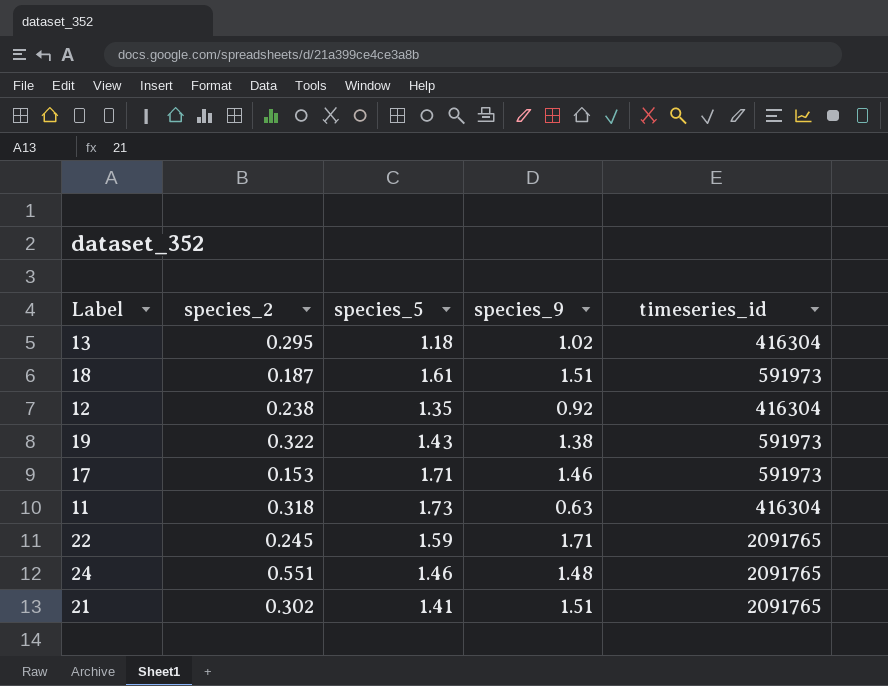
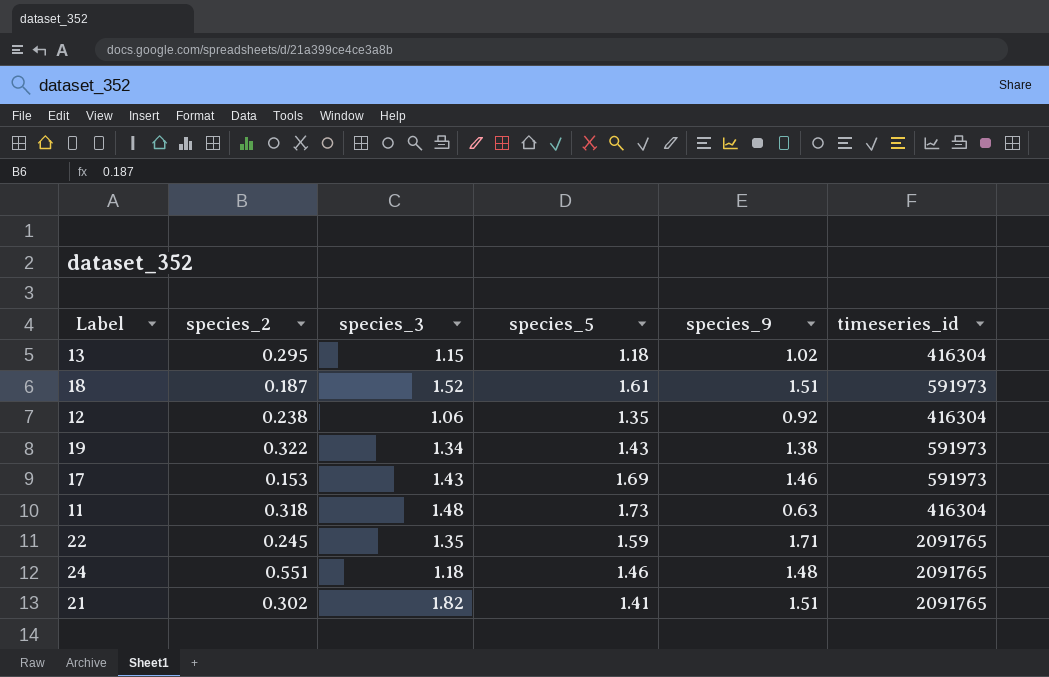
column species_3 | position: none -> 3
17 | species_5: 1.71 -> 1.69

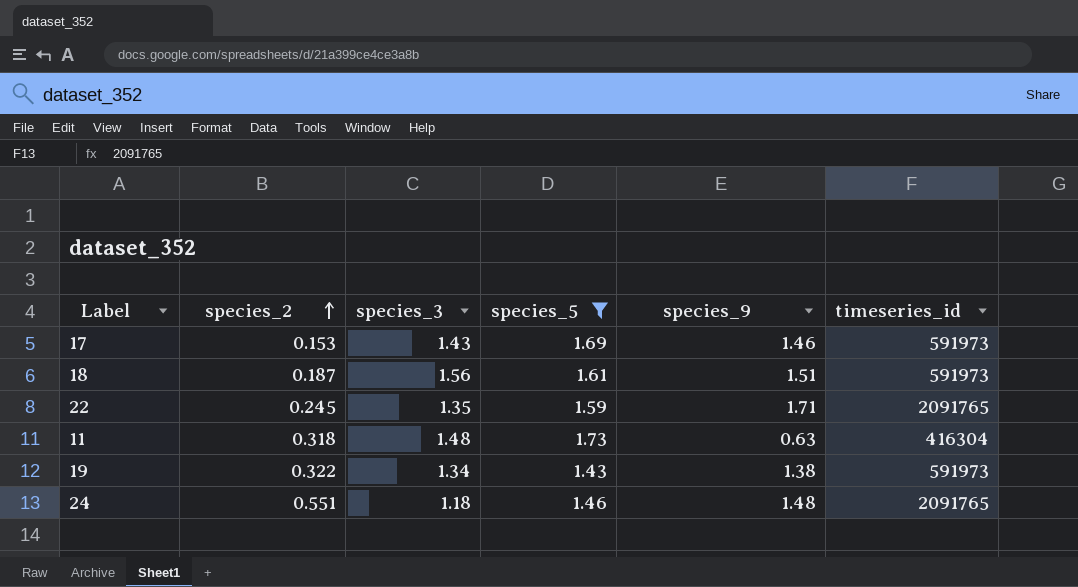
filter: none -> species_5 >= 1.43
row order: none -> species_2 ascending
18 | species_3: 1.52 -> 1.56

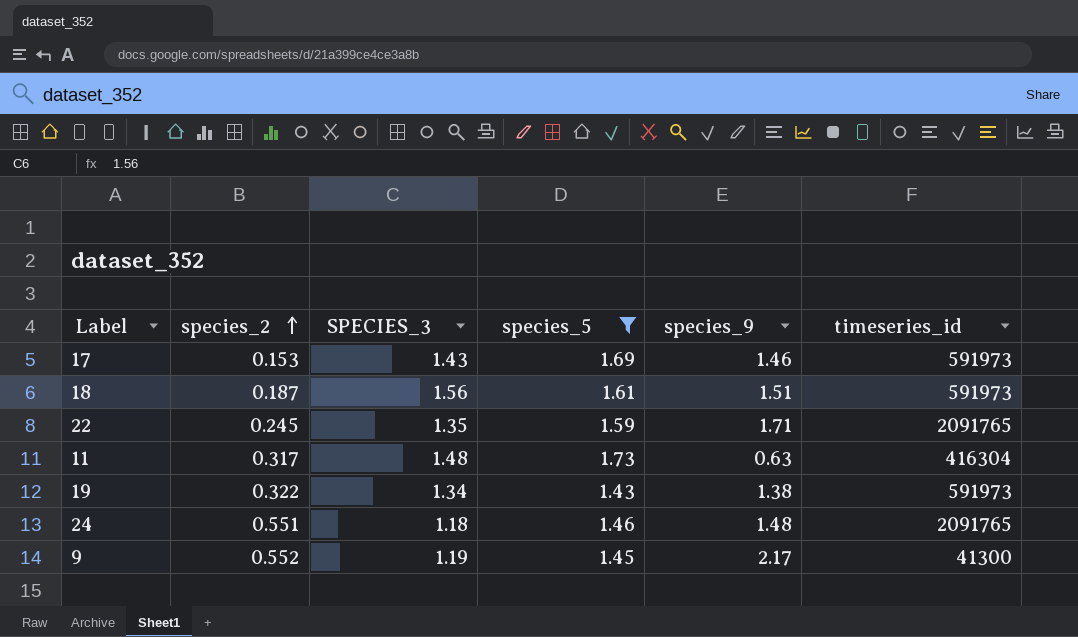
column name: species_3 -> SPECIES_3
11 | species_2: 0.318 -> 0.317
row 9: none -> 0.552 | 1.19 | 1.45 | 2.17 | 41300

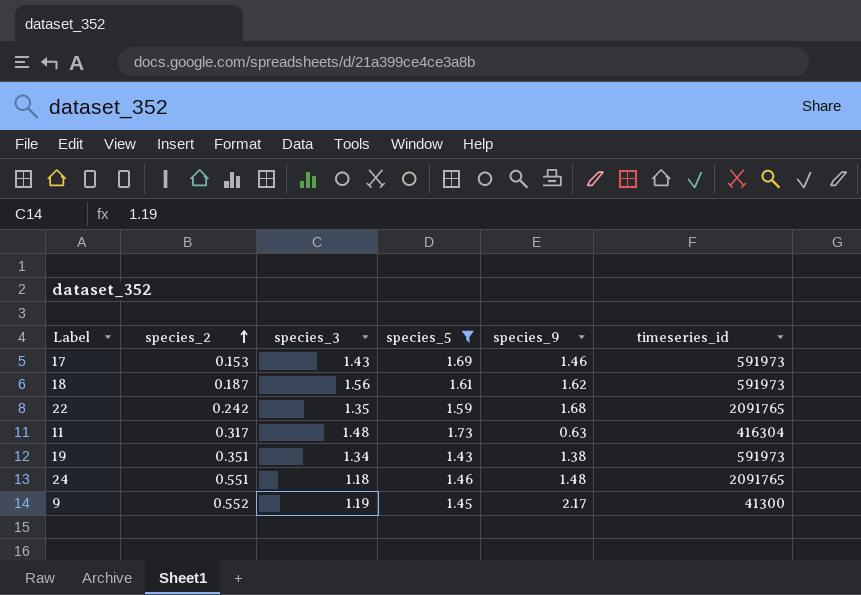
column name: SPECIES_3 -> species_3
18 | species_9: 1.51 -> 1.62
22 | species_2: 0.245 -> 0.242
22 | species_9: 1.71 -> 1.68
19 | species_2: 0.322 -> 0.351

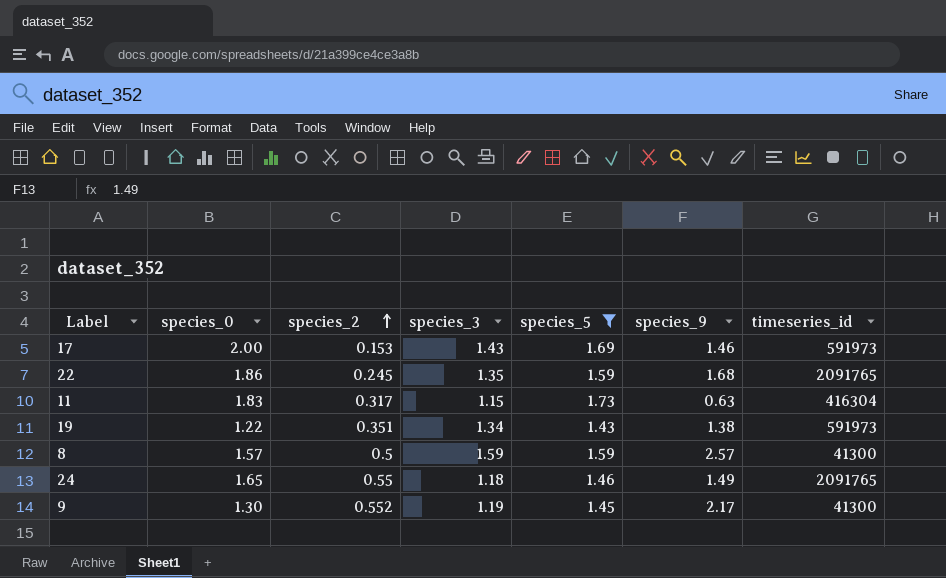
column species_0 | position: none -> 2
row 18: 0.187 | 1.56 | 1.61 | 1.62 | 591973 -> none
22 | species_2: 0.242 -> 0.245
11 | species_3: 1.48 -> 1.15
row 8: none -> 1.57 | 0.5 | 1.59 | 1.59 | 2.57 | 41300
24 | species_2: 0.551 -> 0.55
24 | species_9: 1.48 -> 1.49

